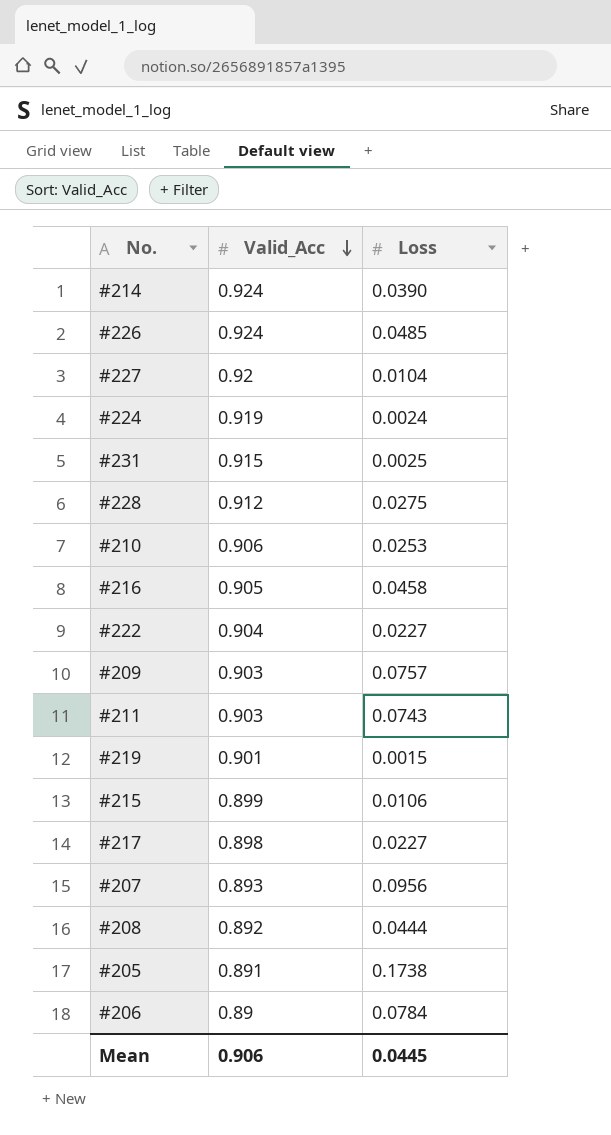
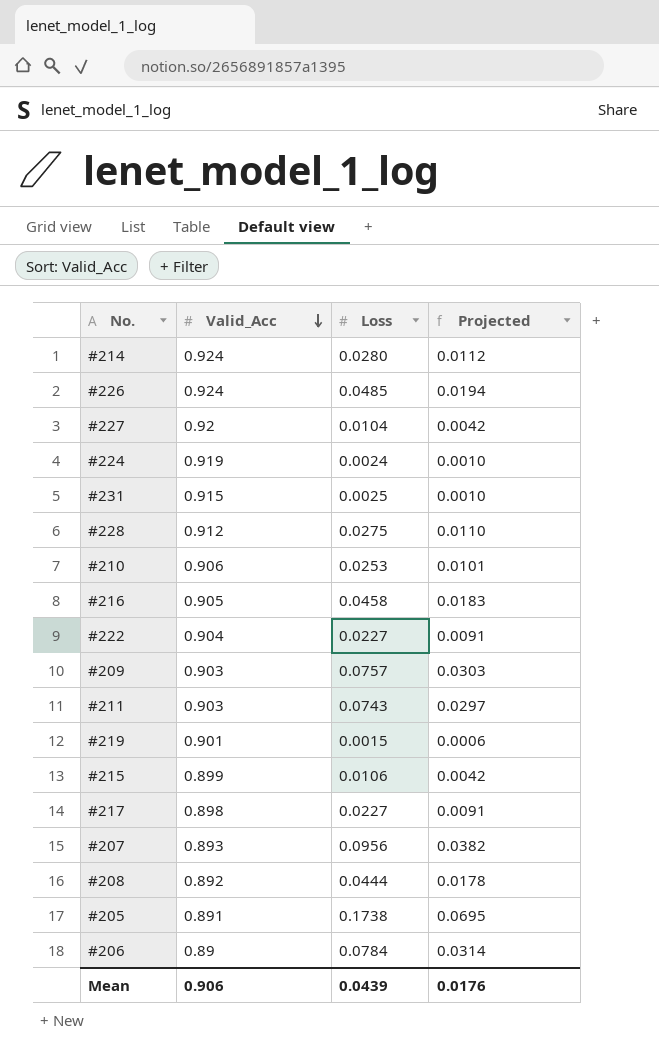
column Projected | formula: none -> [Loss] * 0.4
#214 | Loss: 0.0390 -> 0.0280
Mean | Loss: 0.0445 -> 0.0439

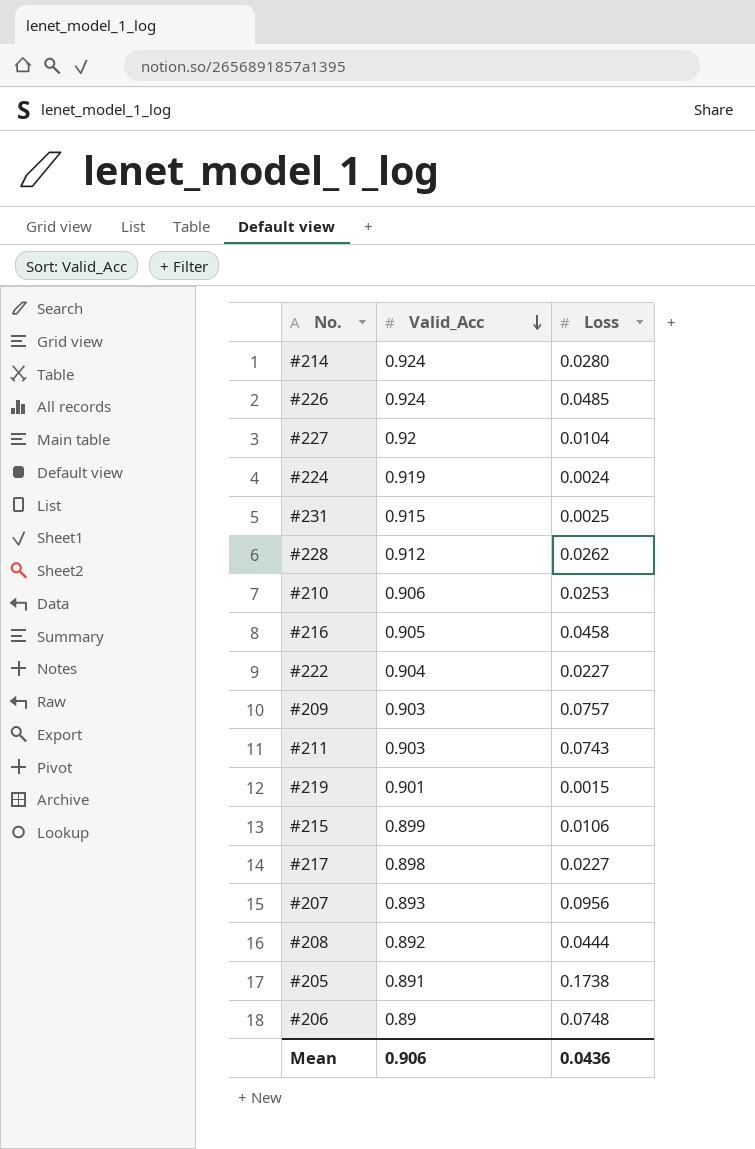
column Projected | formula: [Loss] * 0.4 -> none
#228 | Loss: 0.0275 -> 0.0262
#206 | Loss: 0.0784 -> 0.0748
Mean | Loss: 0.0439 -> 0.0436

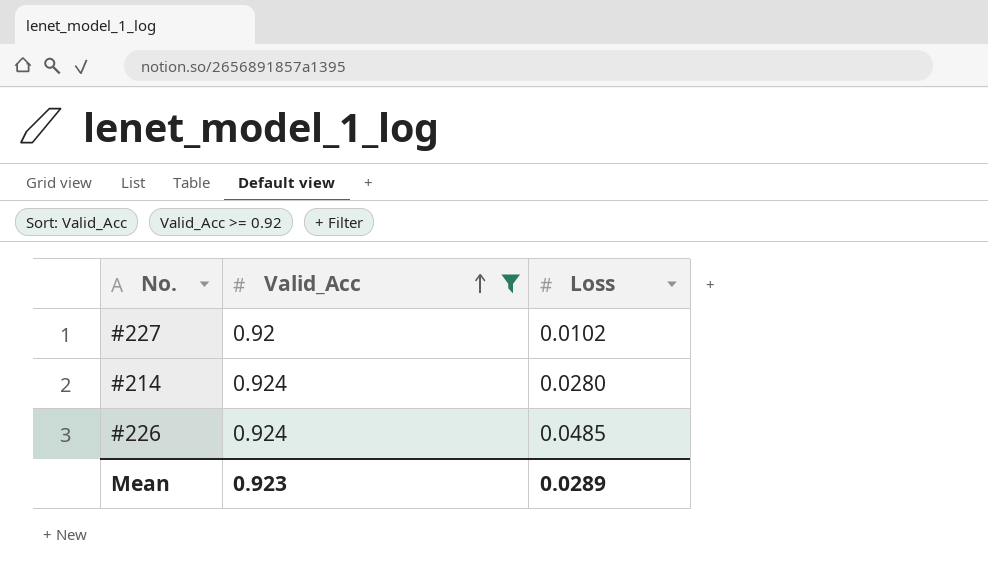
filter: none -> Valid_Acc >= 0.92
row order: Valid_Acc descending -> Valid_Acc ascending
#227 | Loss: 0.0104 -> 0.0102
Mean | Valid_Acc: 0.906 -> 0.923
Mean | Loss: 0.0436 -> 0.0289

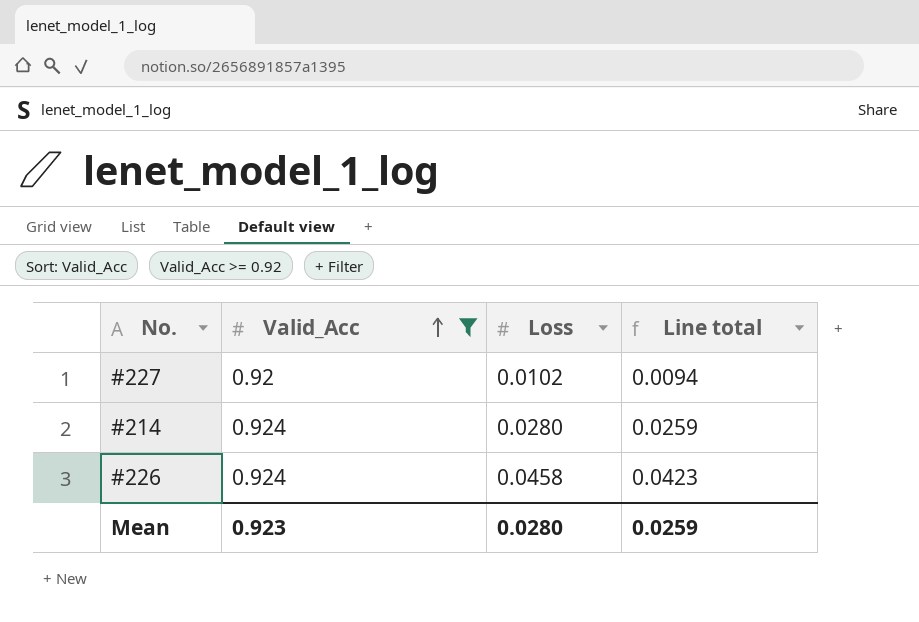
column Line total | formula: none -> [Valid_Acc] * [Loss]
#226 | Loss: 0.0485 -> 0.0458
Mean | Loss: 0.0289 -> 0.0280

